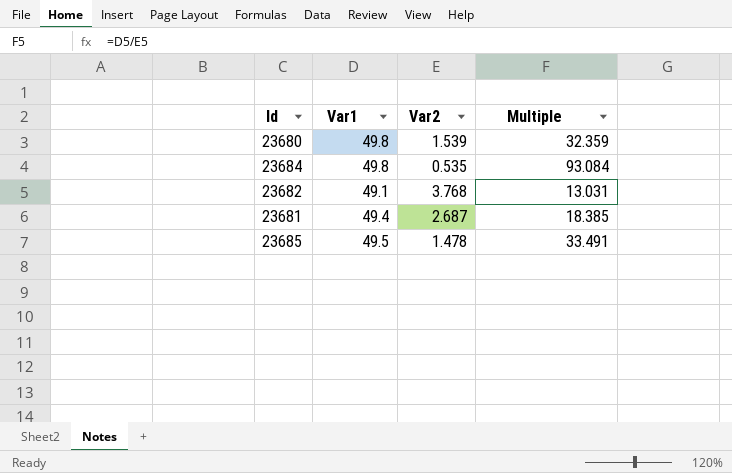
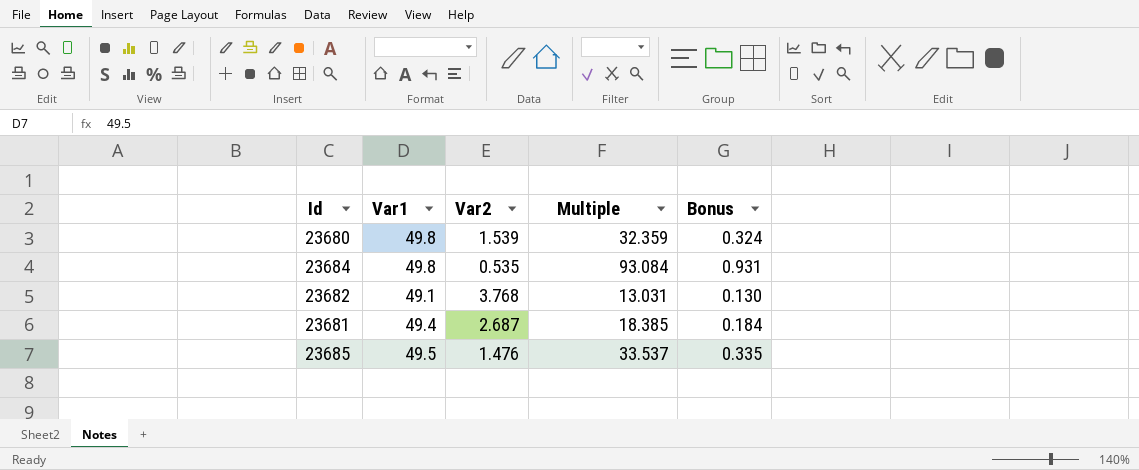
column Bonus | formula: none -> [Multiple] * 0.01
23685 | Var2: 1.478 -> 1.476
23685 | Multiple: 33.491 -> 33.537

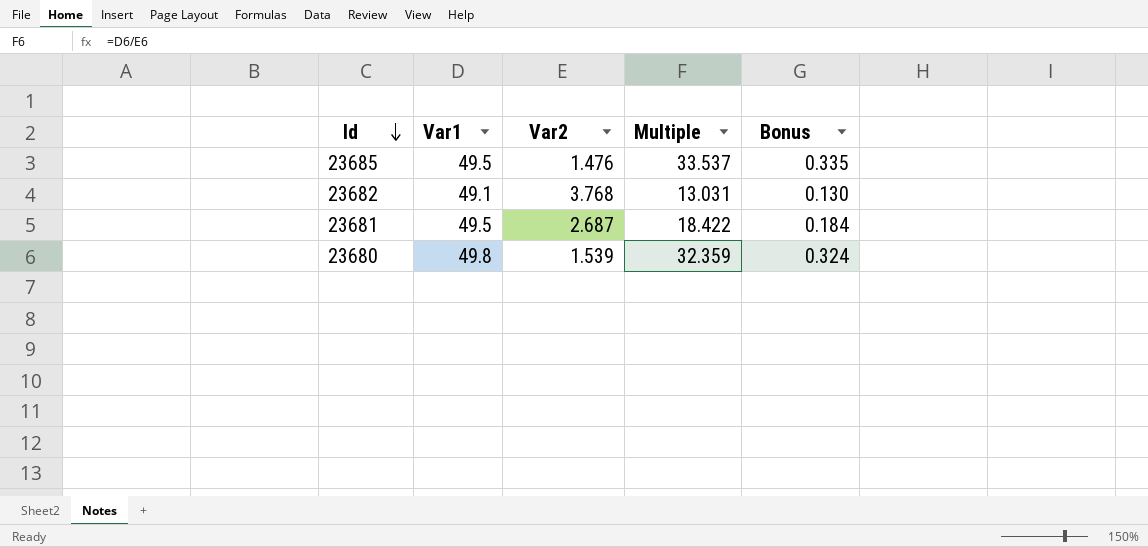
row order: none -> Id descending
row 23684: 49.8 | 0.535 | 93.084 | 0.931 -> none
23681 | Var1: 49.4 -> 49.5
23681 | Multiple: 18.385 -> 18.422

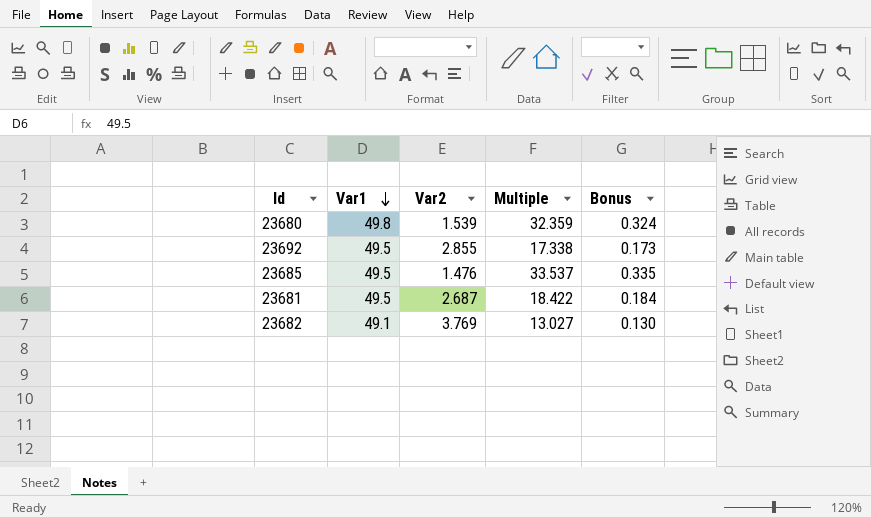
row order: Id descending -> Var1 descending
row 23692: none -> 49.5 | 2.855 | 17.338 | 0.173
23682 | Var2: 3.768 -> 3.769
23682 | Multiple: 13.031 -> 13.027

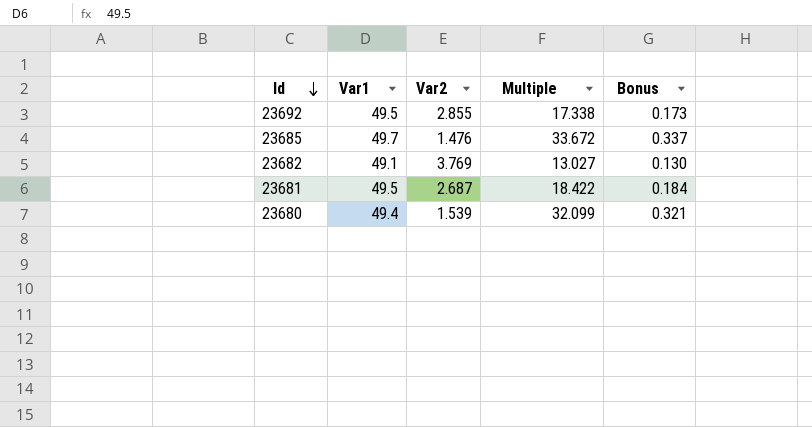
row order: Var1 descending -> Id descending
23685 | Var1: 49.5 -> 49.7
23685 | Multiple: 33.537 -> 33.672
23685 | Bonus: 0.335 -> 0.337
23680 | Var1: 49.8 -> 49.4
23680 | Multiple: 32.359 -> 32.099
23680 | Bonus: 0.324 -> 0.321

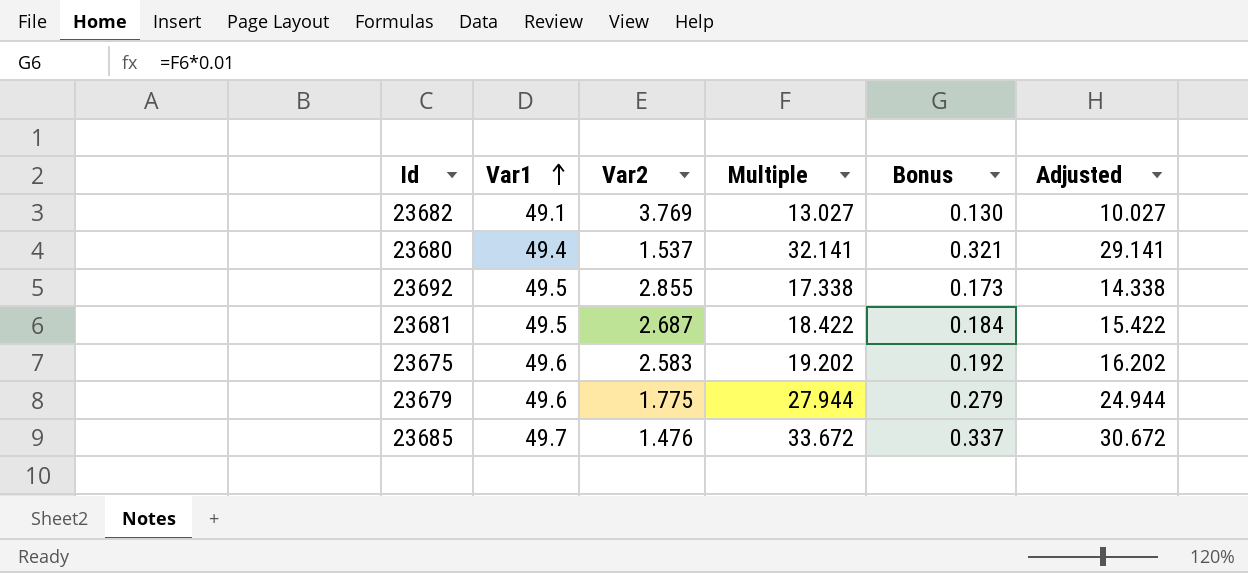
row order: Id descending -> Var1 ascending
column Adjusted | formula: none -> [Multiple] - 3
23680 | Var2: 1.539 -> 1.537
23680 | Multiple: 32.099 -> 32.141
row 23675: none -> 49.6 | 2.583 | 19.202 | 0.192 | 16.202
row 23679: none -> 49.6 | 1.775 | 27.944 | 0.279 | 24.944

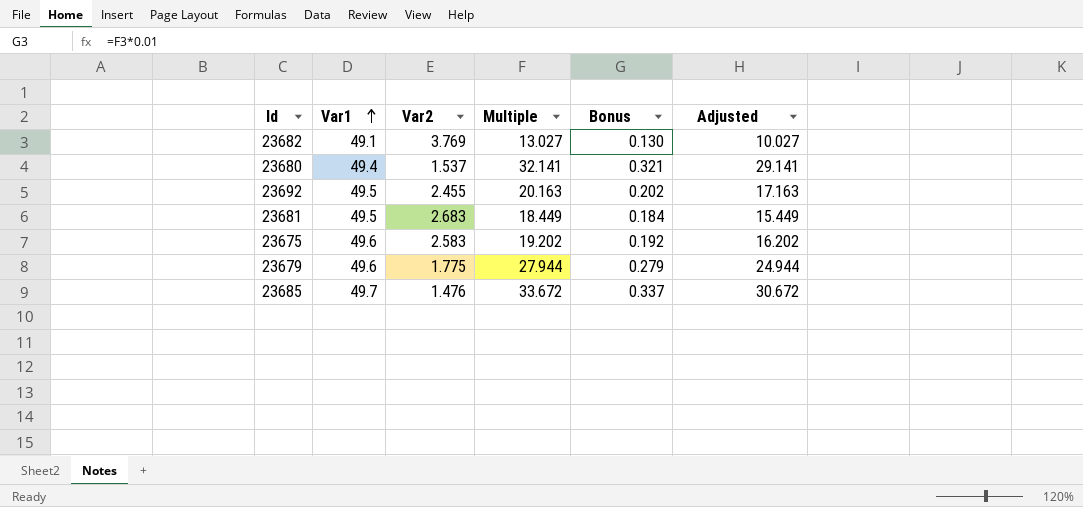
23692 | Var2: 2.855 -> 2.455
23692 | Multiple: 17.338 -> 20.163
23692 | Bonus: 0.173 -> 0.202
23692 | Adjusted: 14.338 -> 17.163
23681 | Var2: 2.687 -> 2.683
23681 | Multiple: 18.422 -> 18.449
23681 | Adjusted: 15.422 -> 15.449

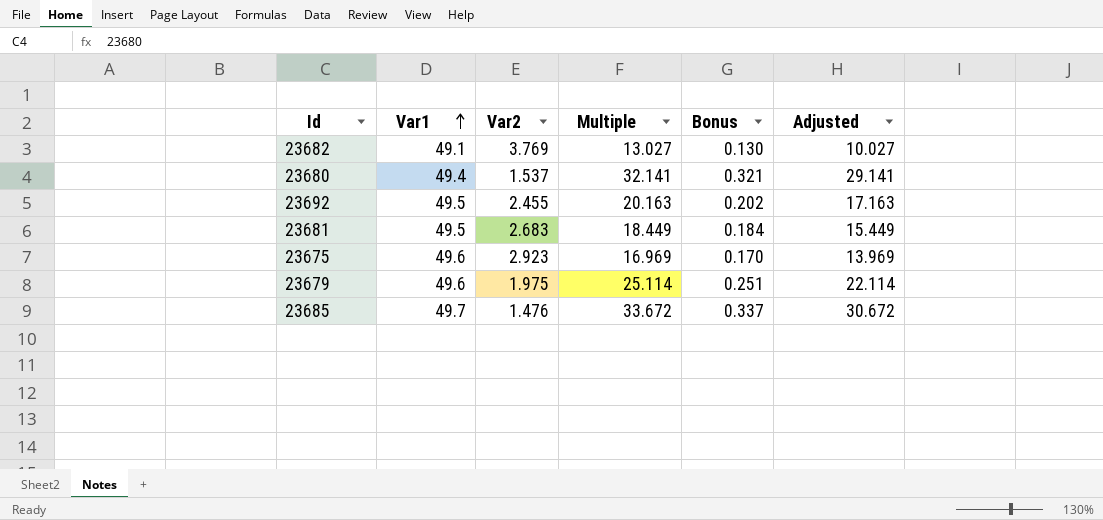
23675 | Var2: 2.583 -> 2.923
23675 | Multiple: 19.202 -> 16.969
23675 | Bonus: 0.192 -> 0.170
23675 | Adjusted: 16.202 -> 13.969
23679 | Var2: 1.775 -> 1.975
23679 | Multiple: 27.944 -> 25.114
23679 | Bonus: 0.279 -> 0.251
23679 | Adjusted: 24.944 -> 22.114

